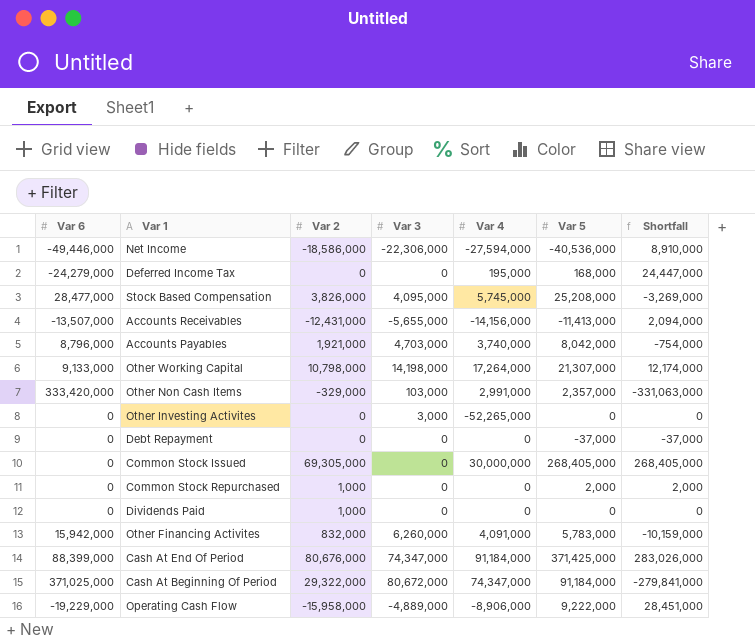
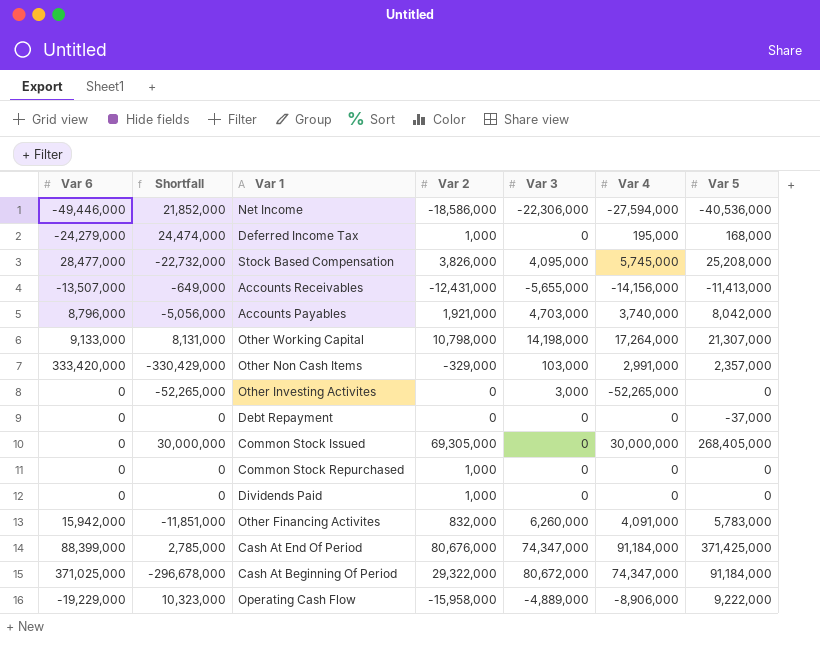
column Shortfall | formula: [Var 5] - [Var 6] -> [Var 4] - [Var 6]
column Shortfall | position: 7 -> 2
Deferred Income Tax | Var 2: 0 -> 1,000
Common Stock Repurchased | Var 5: 2,000 -> 0

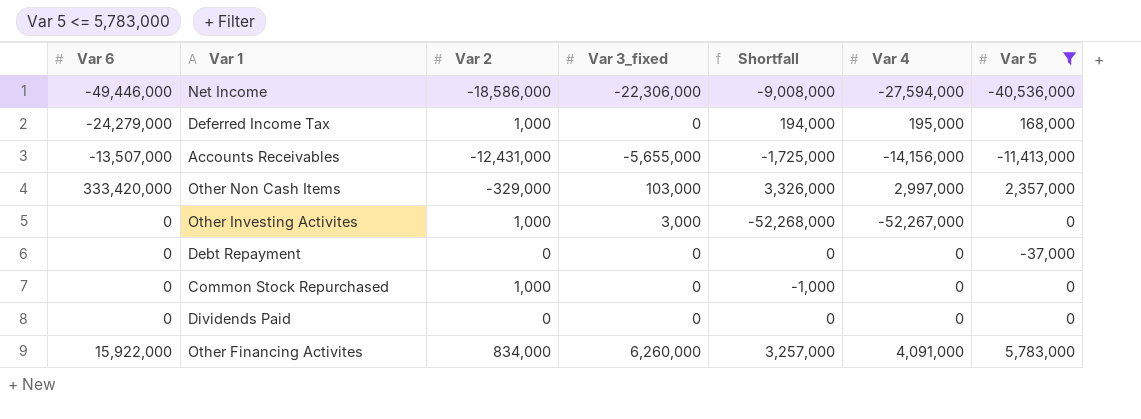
filter: none -> Var 5 <= 5,783,000
column name: Var 3 -> Var 3_fixed
column Shortfall | formula: [Var 4] - [Var 6] -> [Var 4] - [Var 2]
column Shortfall | position: 2 -> 5
Other Non Cash Items | Var 4: 2,991,000 -> 2,997,000
Other Investing Activites | Var 2: 0 -> 1,000
Other Investing Activites | Var 4: -52,265,000 -> -52,267,000
Dividends Paid | Var 2: 1,000 -> 0
Other Financing Activites | Var 6: 15,942,000 -> 15,922,000
Other Financing Activites | Var 2: 832,000 -> 834,000

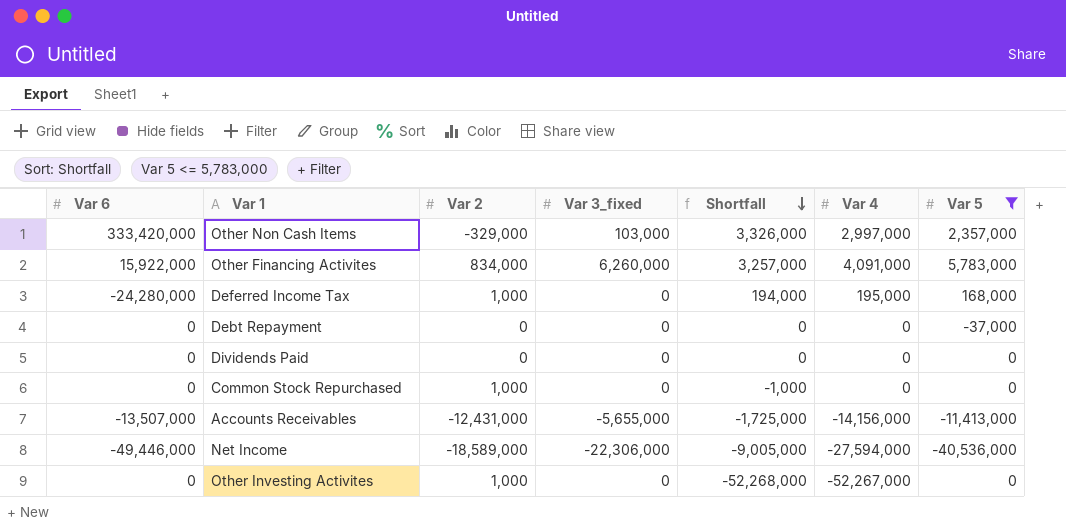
row order: none -> Shortfall descending
Deferred Income Tax | Var 6: -24,279,000 -> -24,280,000
Net Income | Var 2: -18,586,000 -> -18,589,000
Net Income | Shortfall: -9,008,000 -> -9,005,000
Other Investing Activites | Var 3_fixed: 3,000 -> 0

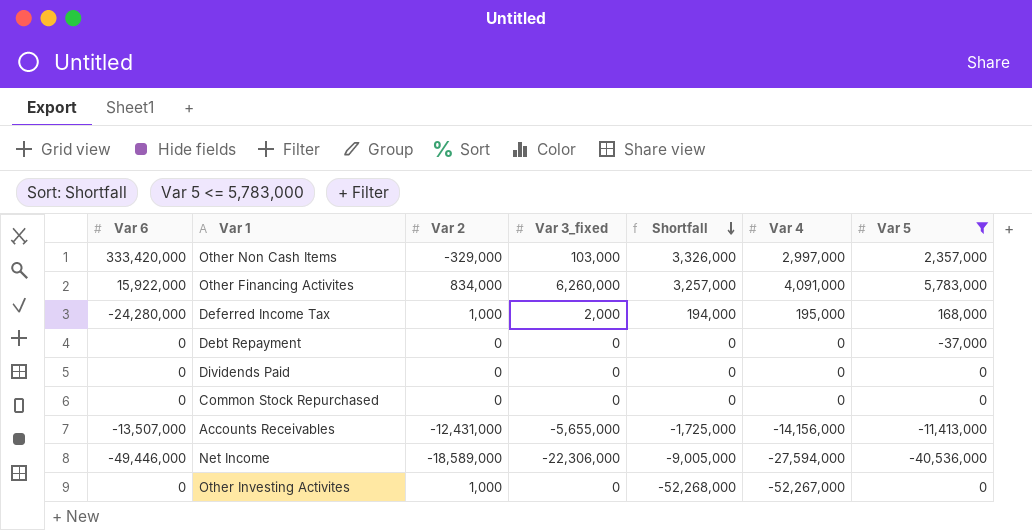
Deferred Income Tax | Var 3_fixed: 0 -> 2,000
Common Stock Repurchased | Var 2: 1,000 -> 0
Common Stock Repurchased | Shortfall: -1,000 -> 0

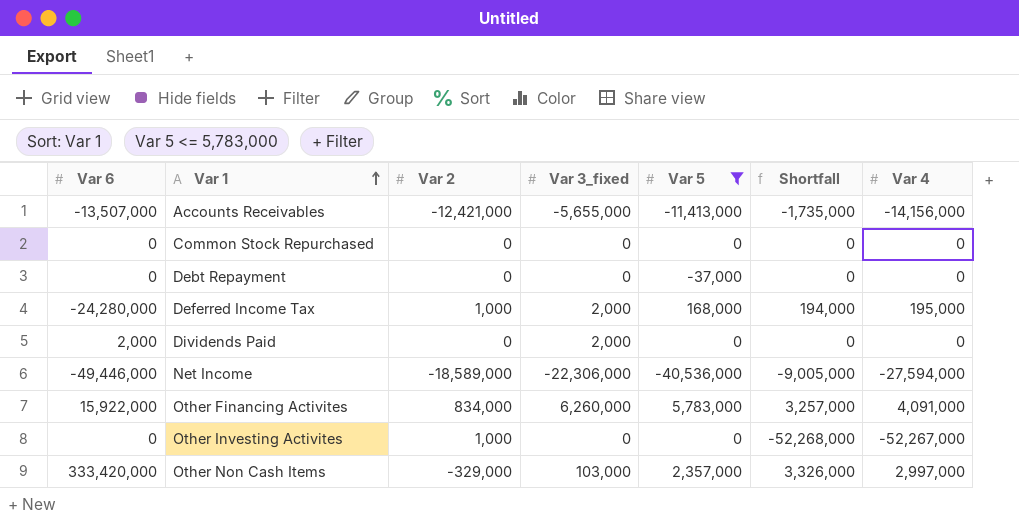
row order: Shortfall descending -> Var 1 ascending
column Var 5 | position: 7 -> 5
Accounts Receivables | Var 2: -12,431,000 -> -12,421,000
Accounts Receivables | Shortfall: -1,725,000 -> -1,735,000
Dividends Paid | Var 6: 0 -> 2,000
Dividends Paid | Var 3_fixed: 0 -> 2,000

